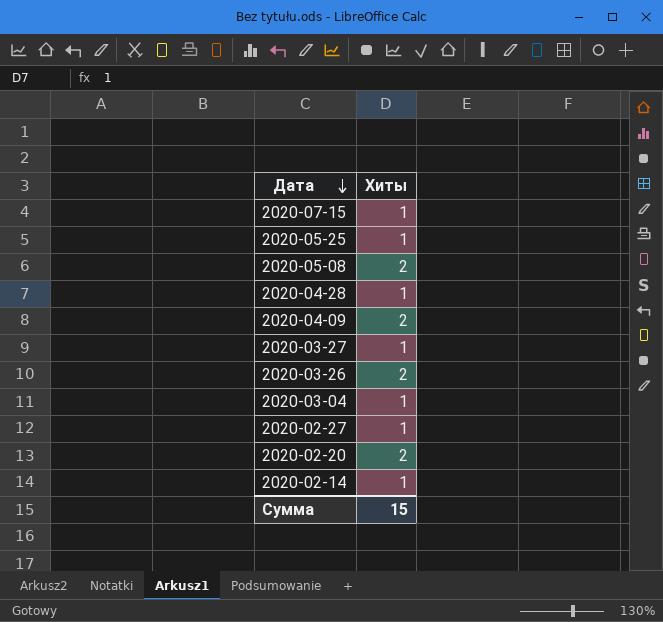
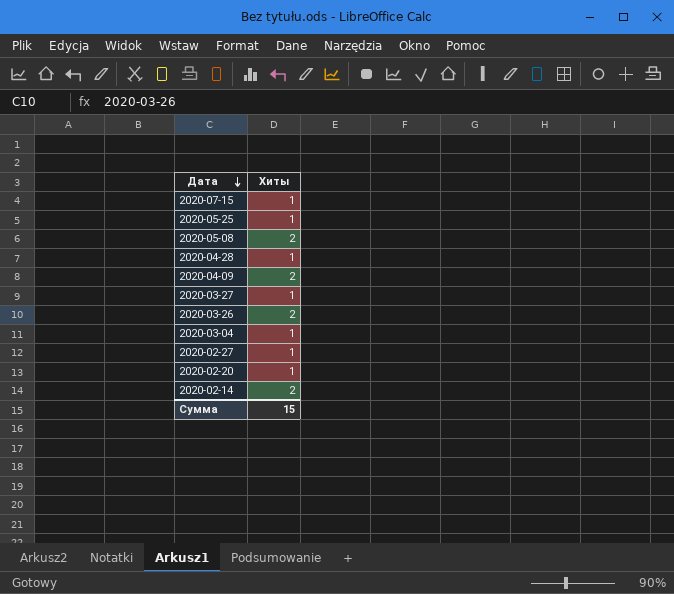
2020-02-20 | Хиты: 2 -> 1
2020-02-14 | Хиты: 1 -> 2

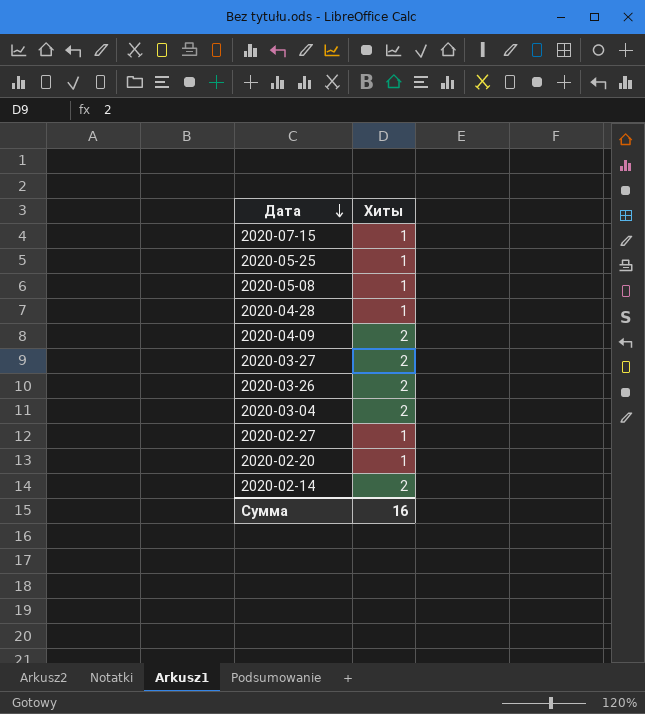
2020-05-08 | Хиты: 2 -> 1
2020-03-27 | Хиты: 1 -> 2
2020-03-04 | Хиты: 1 -> 2
Сумма | Хиты: 15 -> 16

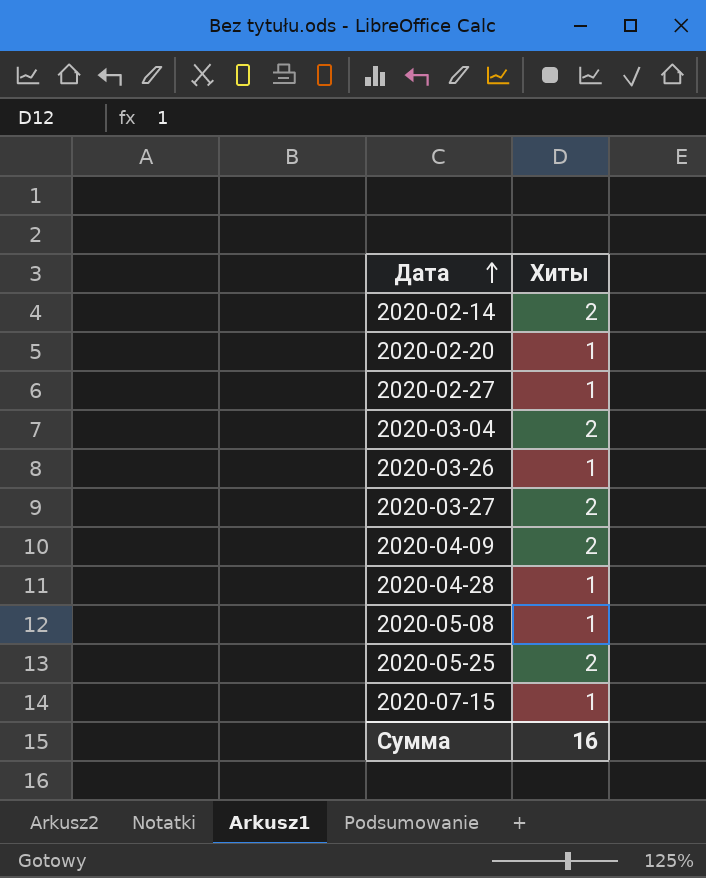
row order: Дата descending -> Дата ascending
2020-03-26 | Хиты: 2 -> 1
2020-05-25 | Хиты: 1 -> 2

